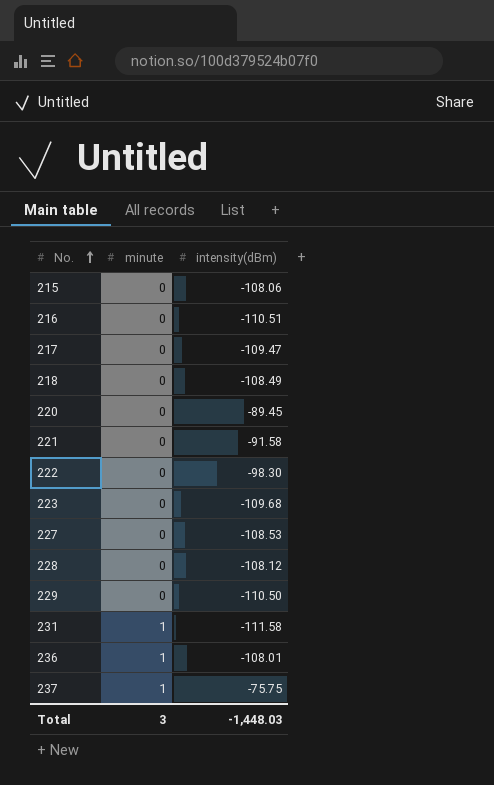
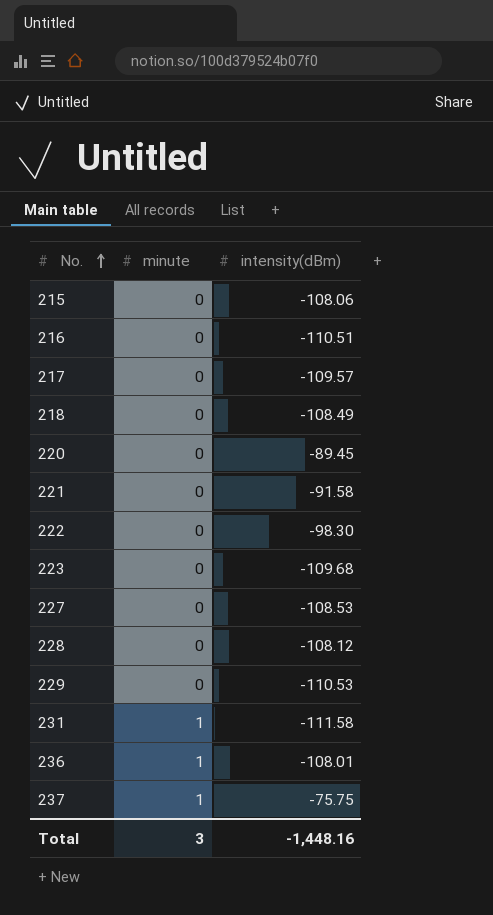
217 | intensity(dBm): -109.47 -> -109.57
229 | intensity(dBm): -110.50 -> -110.53
Total | intensity(dBm): -1,448.03 -> -1,448.16

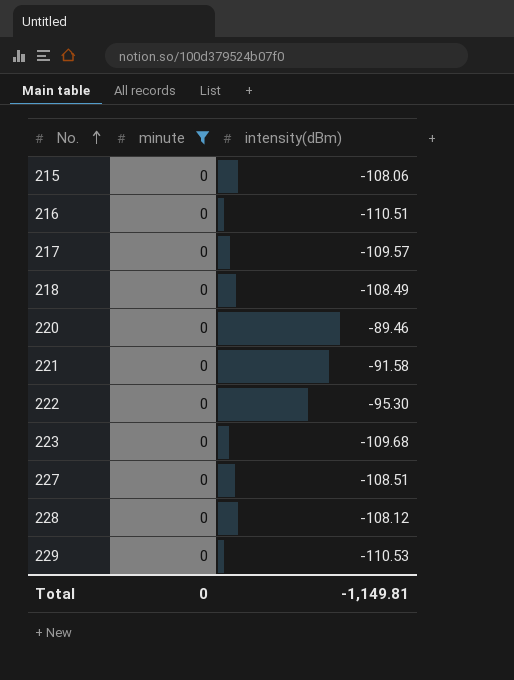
filter: none -> minute = 0
220 | intensity(dBm): -89.45 -> -89.46
222 | intensity(dBm): -98.30 -> -95.30
227 | intensity(dBm): -108.53 -> -108.51
Total | minute: 3 -> 0
Total | intensity(dBm): -1,448.16 -> -1,149.81

